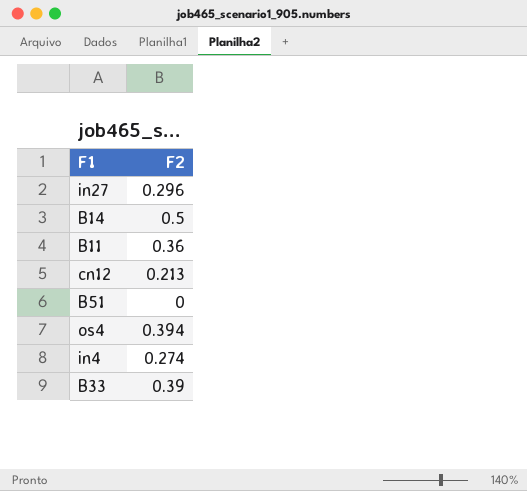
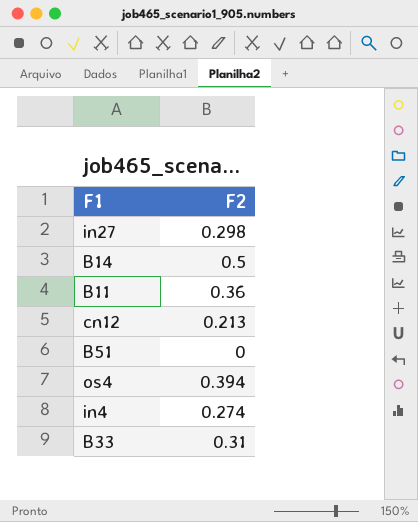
in27 | F2: 0.296 -> 0.298
B33 | F2: 0.39 -> 0.31

